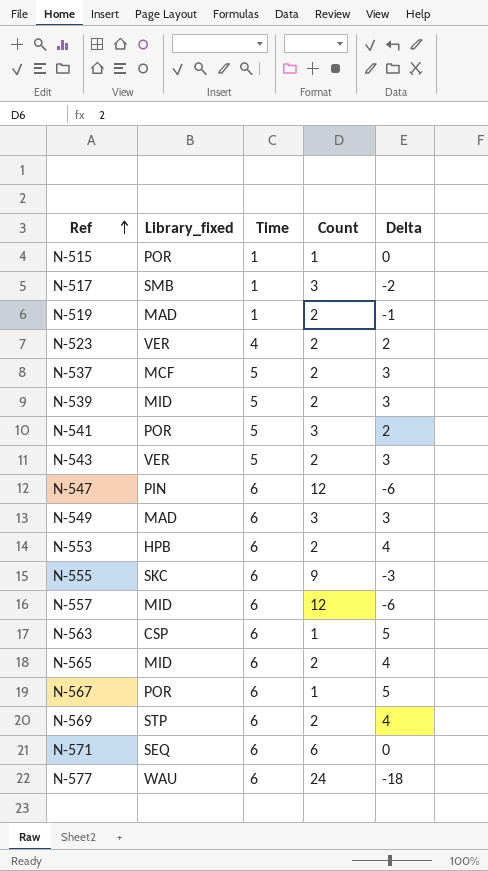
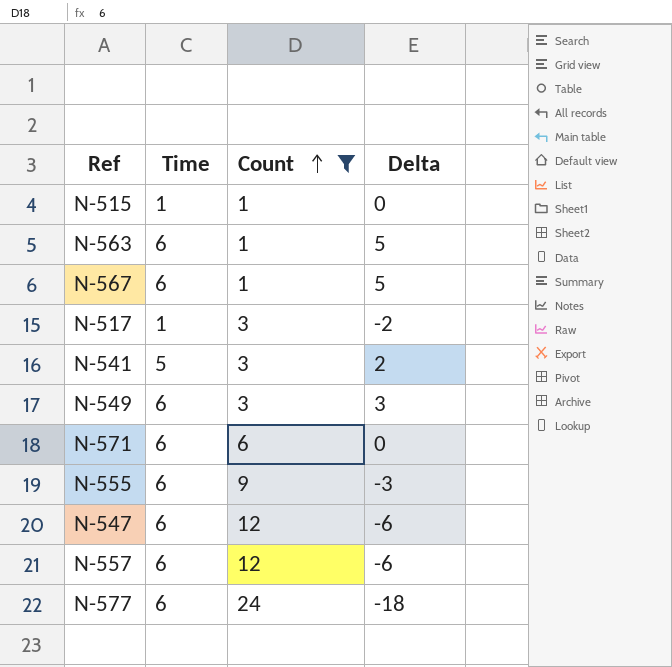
filter: none -> Count != 2
row order: Ref ascending -> Count ascending
column Library_fixed | position: 2 -> none

